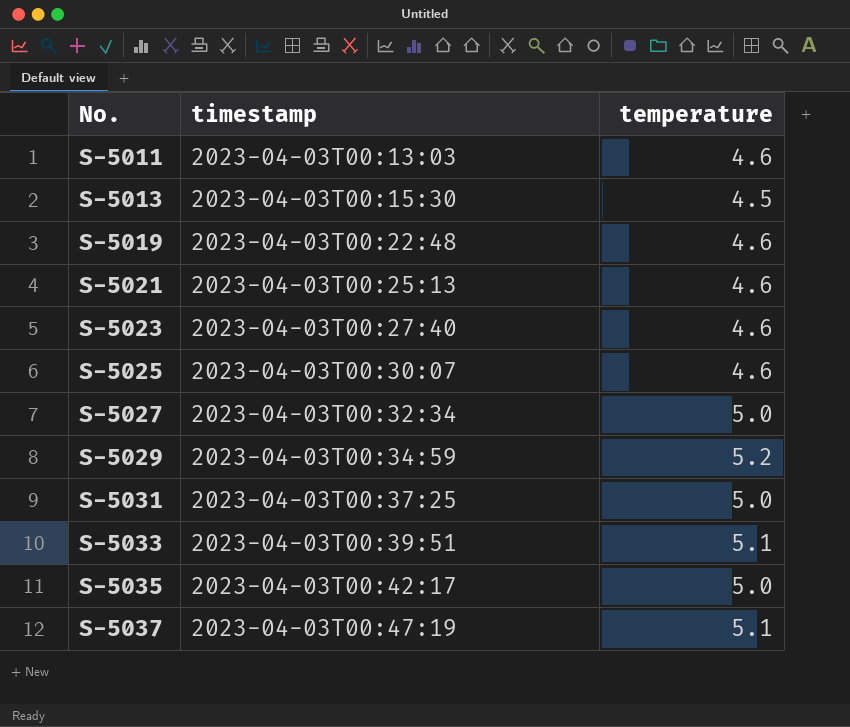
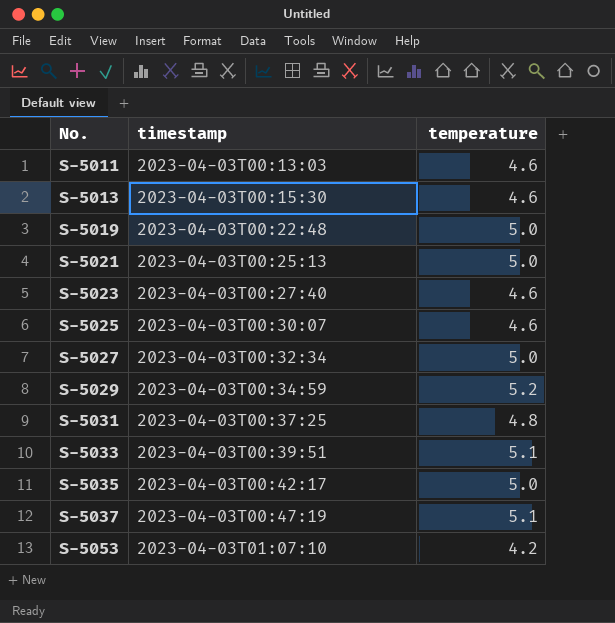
S-5013 | temperature: 4.5 -> 4.6
S-5019 | temperature: 4.6 -> 5.0
S-5021 | temperature: 4.6 -> 5.0
S-5031 | temperature: 5.0 -> 4.8
row S-5053: none -> 2023-04-03T01:07:10 | 4.2

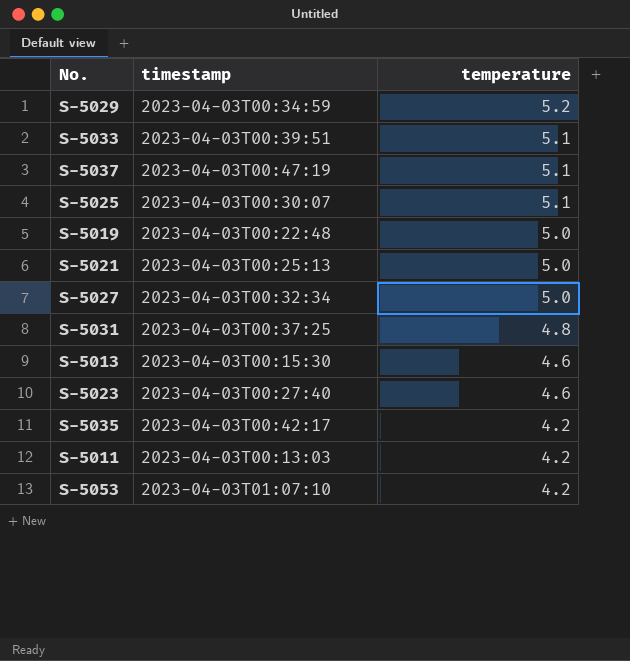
row order: No. ascending -> temperature descending
S-5025 | temperature: 4.6 -> 5.1
S-5035 | temperature: 5.0 -> 4.2
S-5011 | temperature: 4.6 -> 4.2

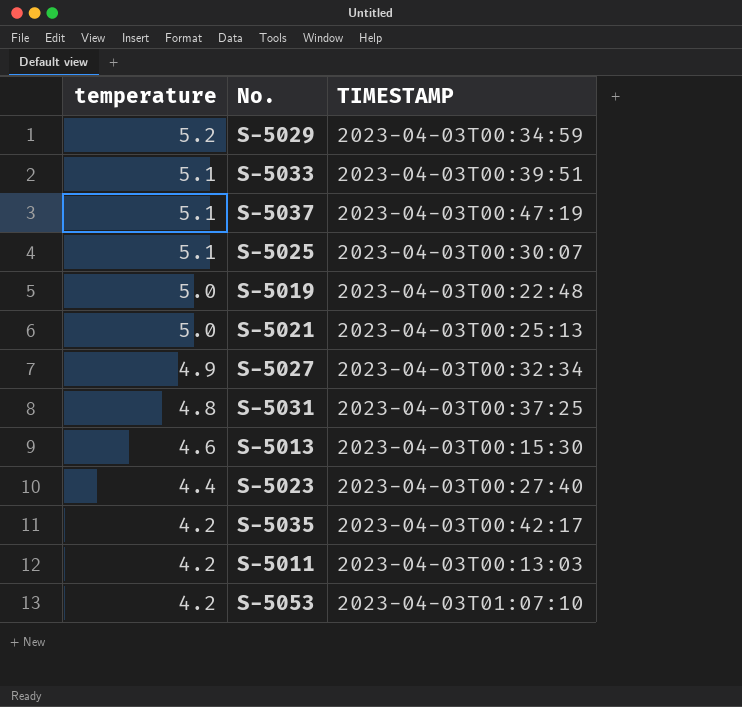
column temperature | position: 3 -> 1
column name: timestamp -> TIMESTAMP
S-5027 | temperature: 5.0 -> 4.9
S-5023 | temperature: 4.6 -> 4.4

